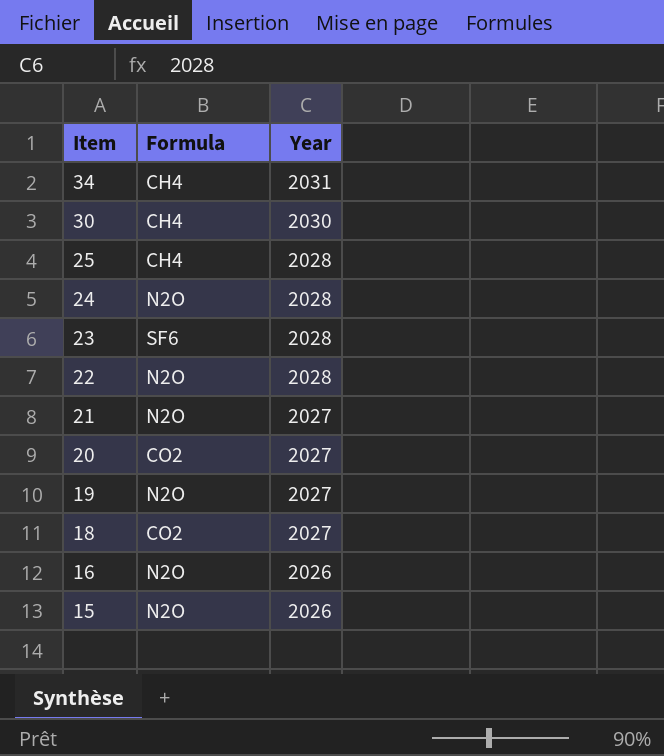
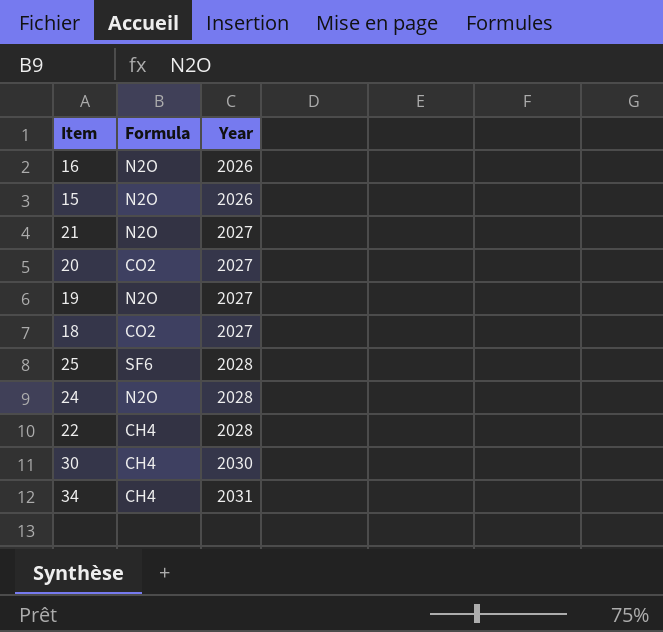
row order: Item descending -> Year ascending
row 23: SF6 | 2028 -> none
25 | Formula: CH4 -> SF6
22 | Formula: N2O -> CH4

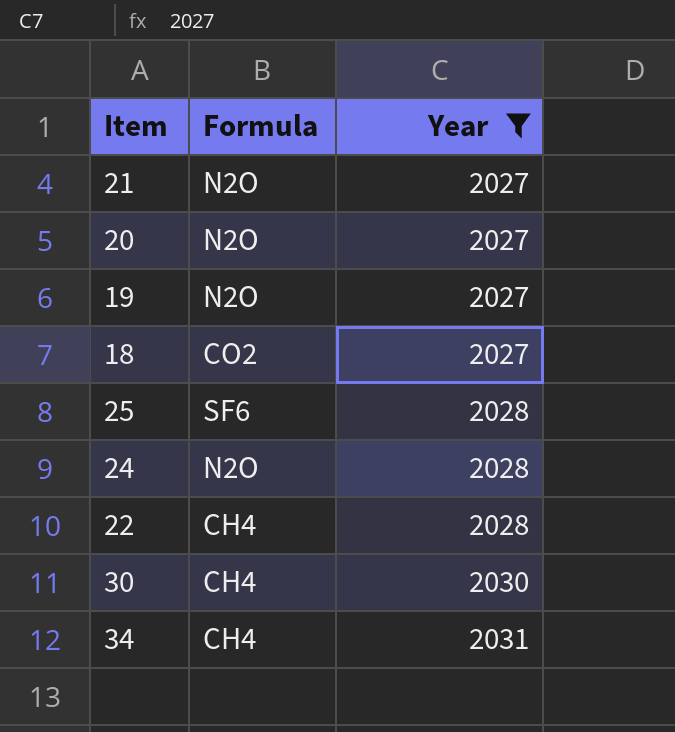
filter: none -> Year != 2026
20 | Formula: CO2 -> N2O

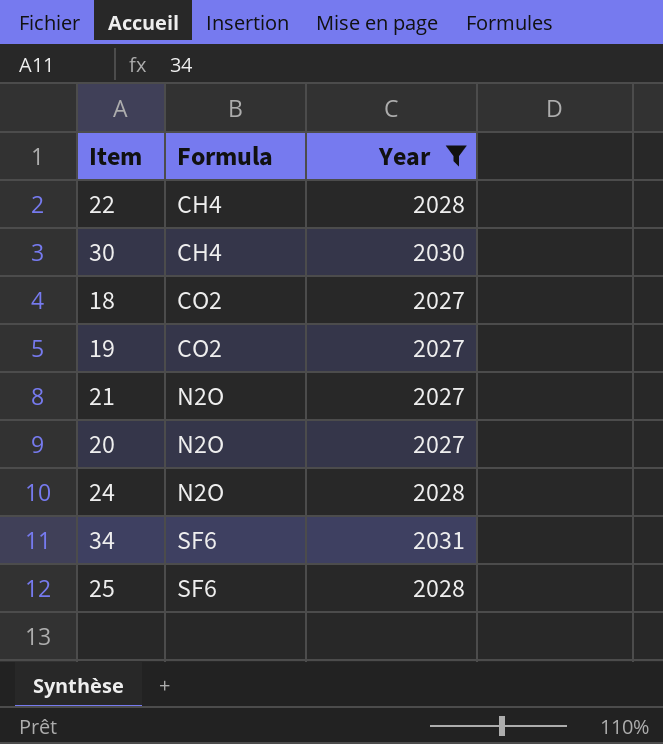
row order: Year ascending -> Formula ascending
19 | Formula: N2O -> CO2
34 | Formula: CH4 -> SF6

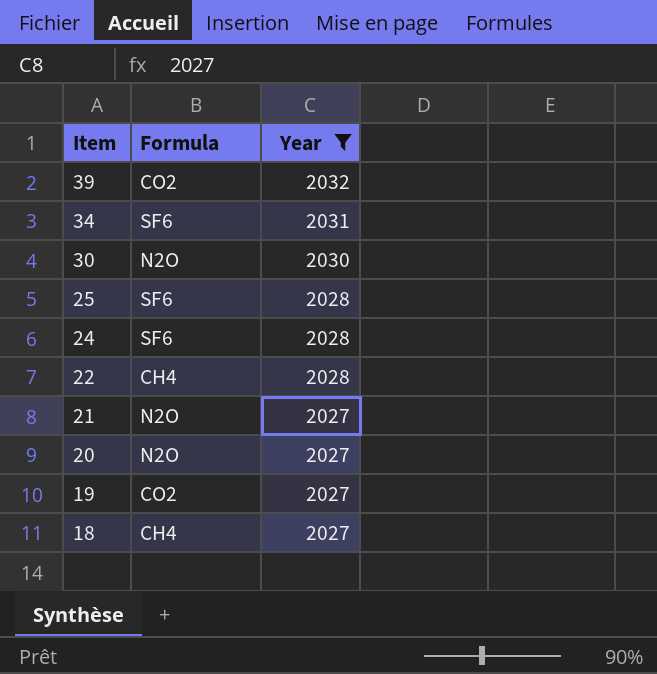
row order: Formula ascending -> Item descending
row 39: none -> CO2 | 2032
30 | Formula: CH4 -> N2O
24 | Formula: N2O -> SF6
18 | Formula: CO2 -> CH4

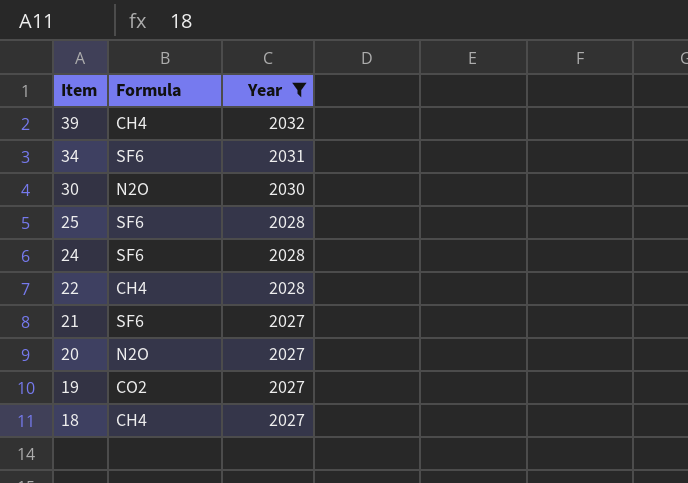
39 | Formula: CO2 -> CH4
21 | Formula: N2O -> SF6

